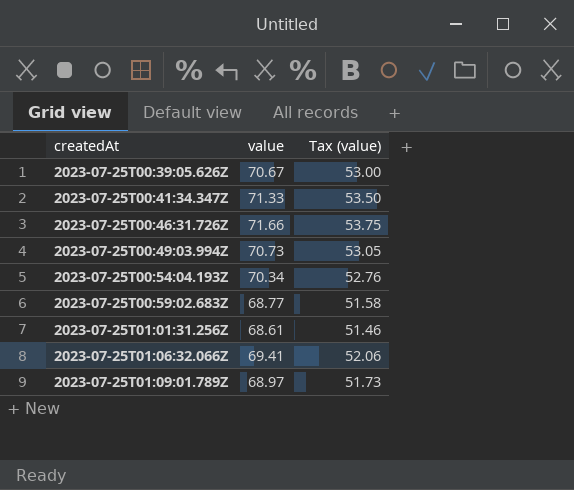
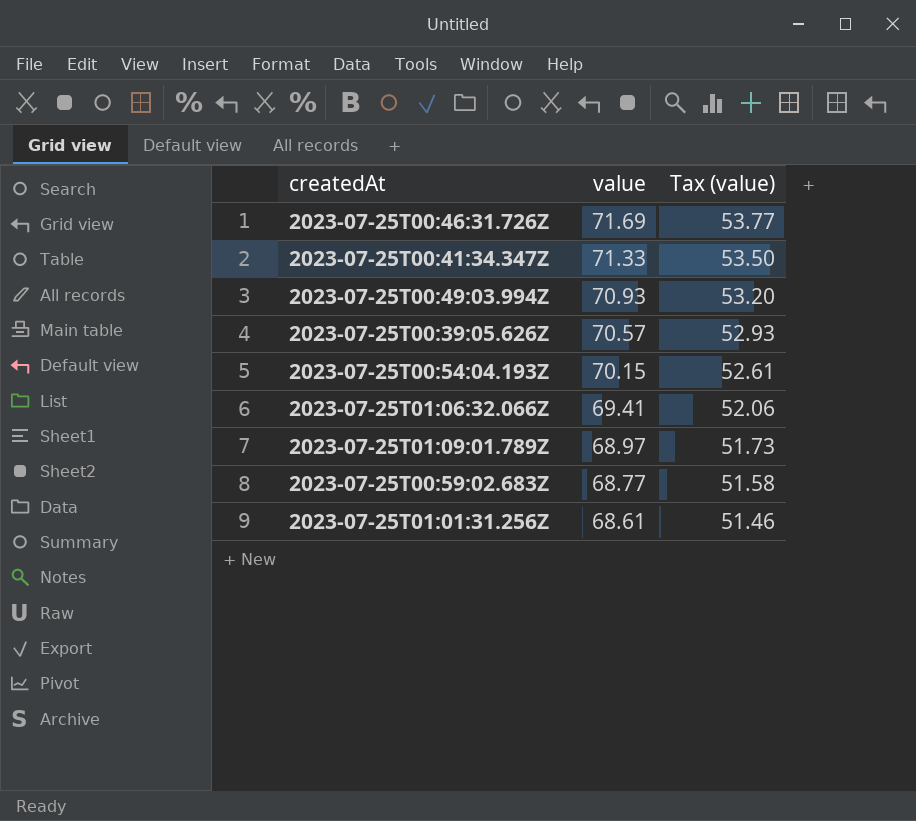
row order: createdAt ascending -> value descending
2023-07-25T00:46:31.726Z | value: 71.66 -> 71.69
2023-07-25T00:46:31.726Z | Tax (value): 53.75 -> 53.77
2023-07-25T00:49:03.994Z | value: 70.73 -> 70.93
2023-07-25T00:49:03.994Z | Tax (value): 53.05 -> 53.20
2023-07-25T00:39:05.626Z | value: 70.67 -> 70.57
2023-07-25T00:39:05.626Z | Tax (value): 53.00 -> 52.93
2023-07-25T00:54:04.193Z | value: 70.34 -> 70.15
2023-07-25T00:54:04.193Z | Tax (value): 52.76 -> 52.61

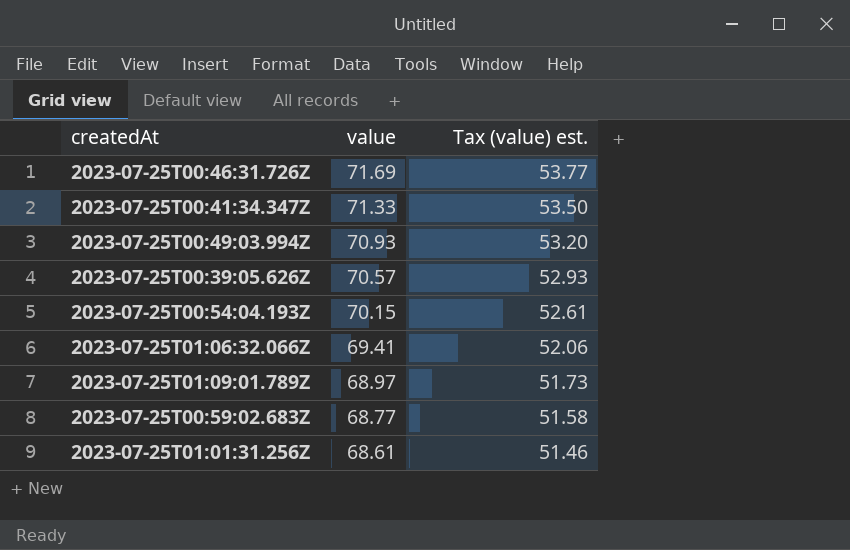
column name: Tax (value) -> Tax (value) est.

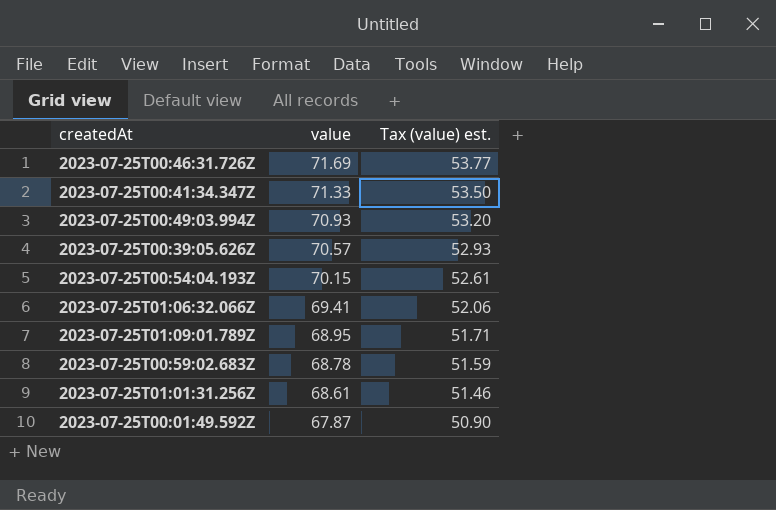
2023-07-25T01:09:01.789Z | value: 68.97 -> 68.95
2023-07-25T01:09:01.789Z | Tax (value) est.: 51.73 -> 51.71
2023-07-25T00:59:02.683Z | value: 68.77 -> 68.78
2023-07-25T00:59:02.683Z | Tax (value) est.: 51.58 -> 51.59
row 2023-07-25T00:01:49.592Z: none -> 67.87 | 50.90

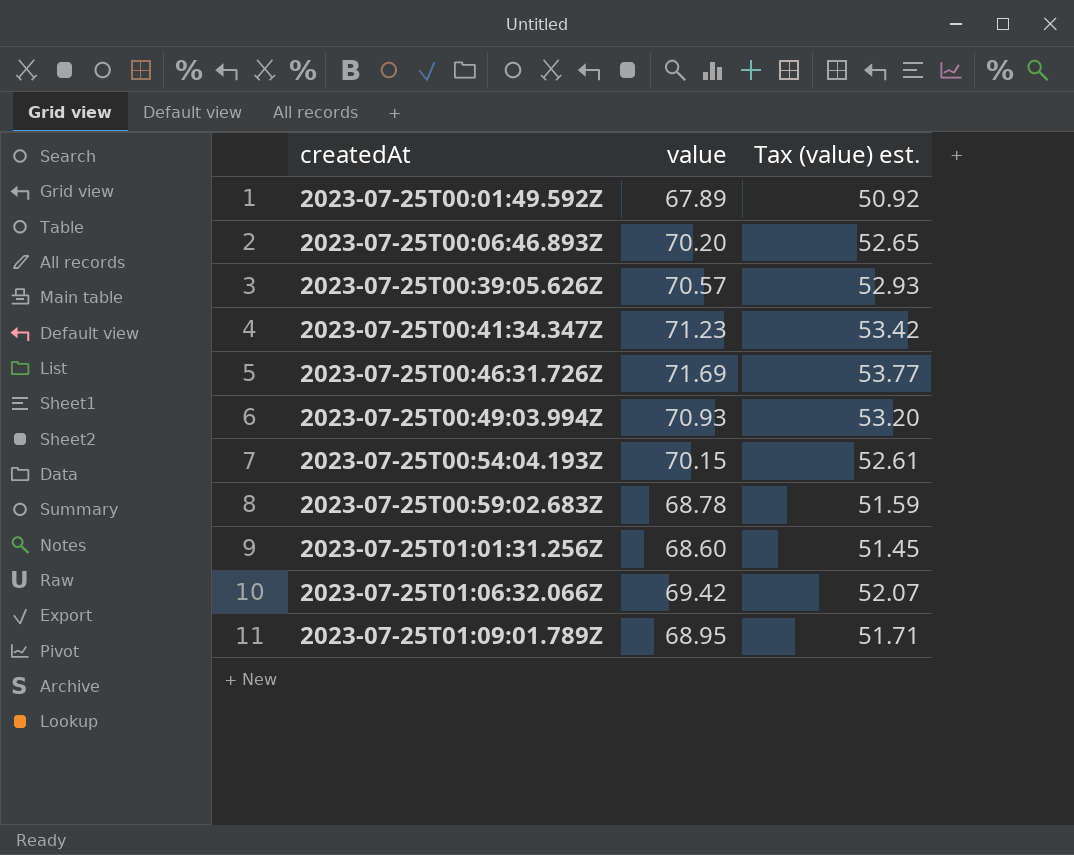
row order: value descending -> createdAt ascending
2023-07-25T00:01:49.592Z | value: 67.87 -> 67.89
2023-07-25T00:01:49.592Z | Tax (value) est.: 50.90 -> 50.92
row 2023-07-25T00:06:46.893Z: none -> 70.20 | 52.65
2023-07-25T00:41:34.347Z | value: 71.33 -> 71.23
2023-07-25T00:41:34.347Z | Tax (value) est.: 53.50 -> 53.42
2023-07-25T01:01:31.256Z | value: 68.61 -> 68.60
2023-07-25T01:01:31.256Z | Tax (value) est.: 51.46 -> 51.45
2023-07-25T01:06:32.066Z | value: 69.41 -> 69.42
2023-07-25T01:06:32.066Z | Tax (value) est.: 52.06 -> 52.07

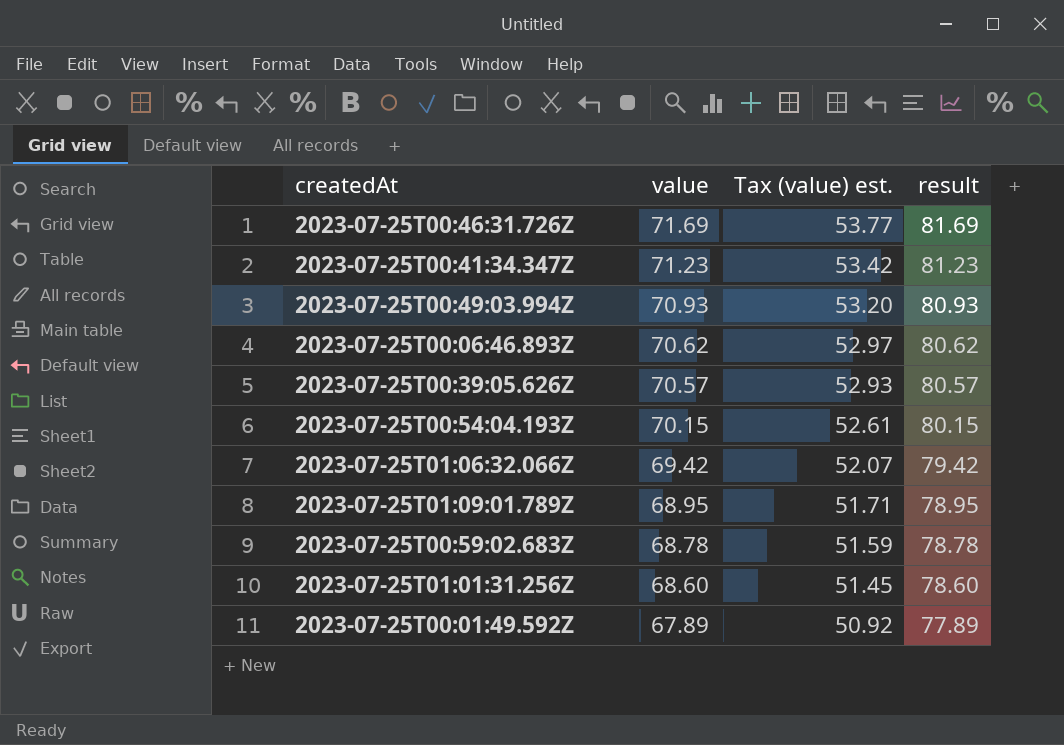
row order: createdAt ascending -> value descending
column result | formula: none -> [value] + 10
2023-07-25T00:06:46.893Z | value: 70.20 -> 70.62
2023-07-25T00:06:46.893Z | Tax (value) est.: 52.65 -> 52.97

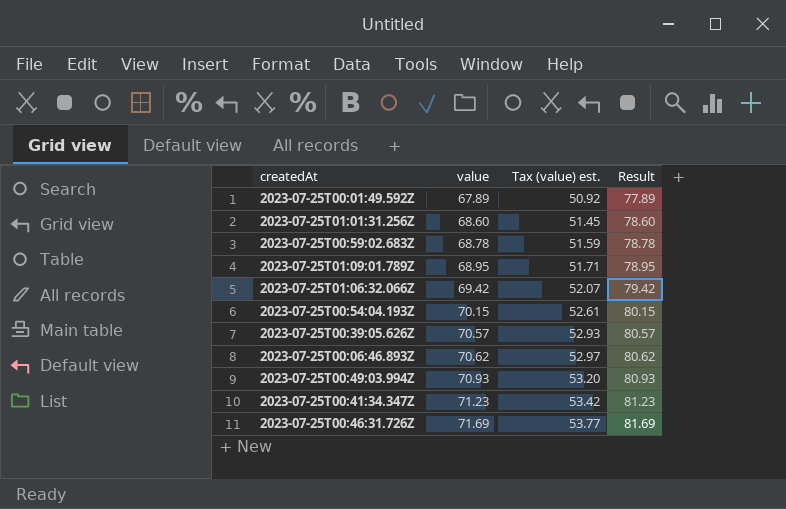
row order: value descending -> value ascending
column name: result -> Result

